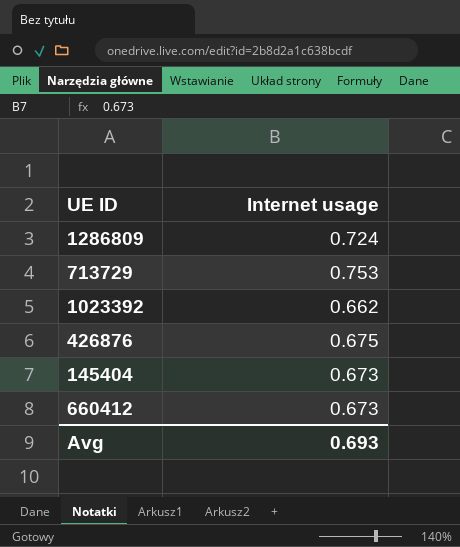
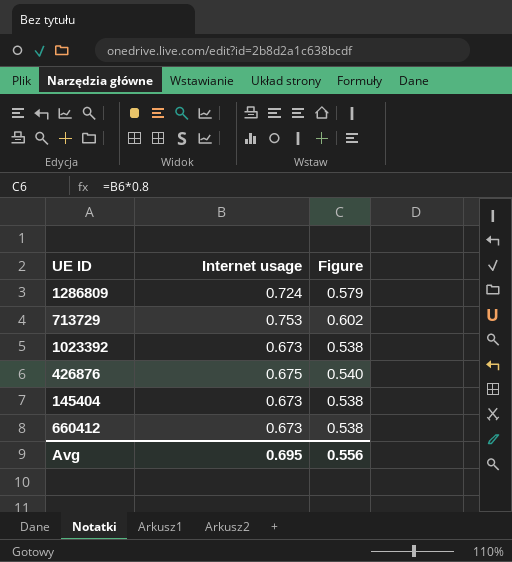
column Figure | formula: none -> [Internet usage] * 0.8
1023392 | Internet usage: 0.662 -> 0.673
Avg | Internet usage: 0.693 -> 0.695

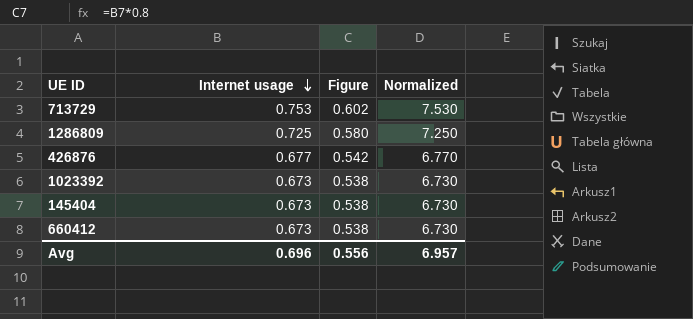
row order: none -> Internet usage descending
column Normalized | formula: none -> [Internet usage] * 10
1286809 | Internet usage: 0.724 -> 0.725
1286809 | Figure: 0.579 -> 0.580
426876 | Internet usage: 0.675 -> 0.677
426876 | Figure: 0.540 -> 0.542
Avg | Internet usage: 0.695 -> 0.696

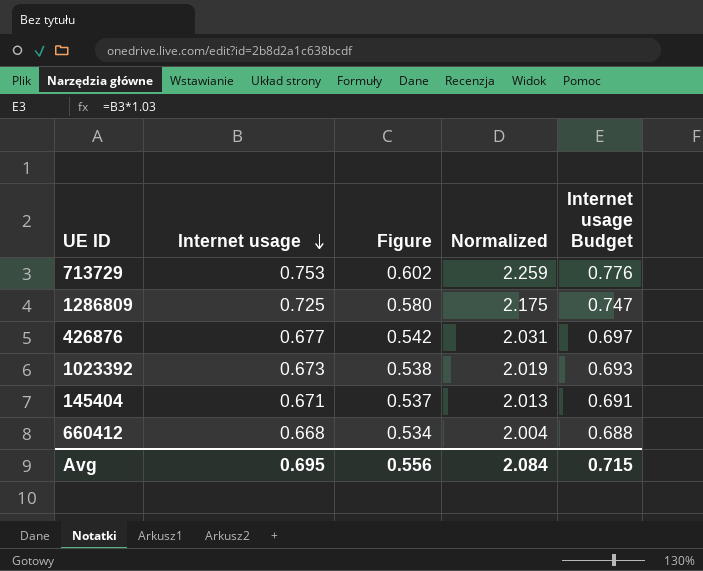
column Normalized | formula: [Internet usage] * 10 -> [Internet usage] * 3
column Internet usage Budget | formula: none -> [Internet usage] * 1.03
145404 | Internet usage: 0.673 -> 0.671
145404 | Figure: 0.538 -> 0.537
660412 | Internet usage: 0.673 -> 0.668
660412 | Figure: 0.538 -> 0.534
Avg | Internet usage: 0.696 -> 0.695
Avg | Normalized: 6.957 -> 2.084

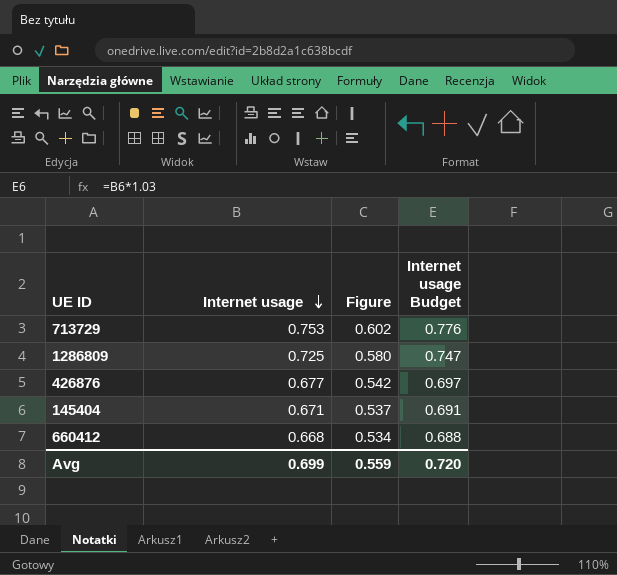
column Normalized | formula: [Internet usage] * 3 -> none
row 1023392: 0.673 | 0.538 | 2.019 | 0.693 -> none
Avg | Internet usage: 0.695 -> 0.699
Avg | Figure: 0.556 -> 0.559
Avg | Internet usage Budget: 0.715 -> 0.720

